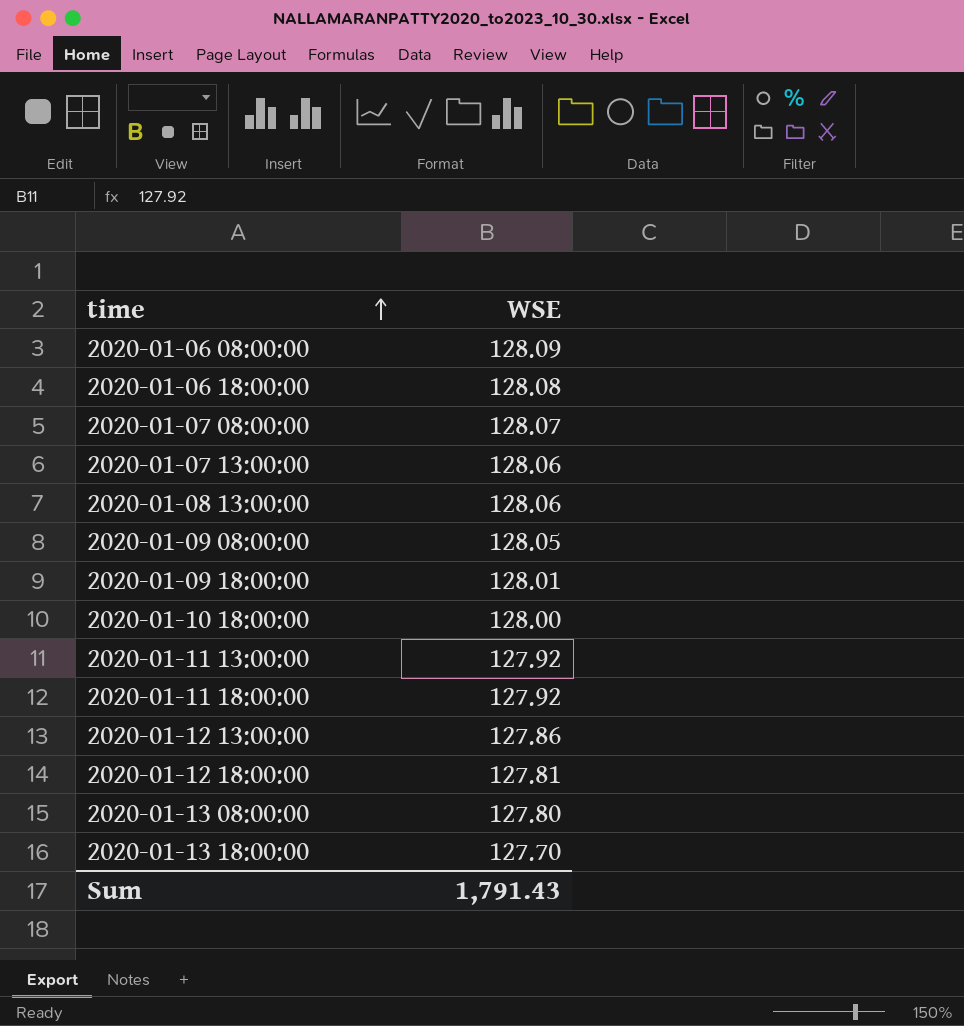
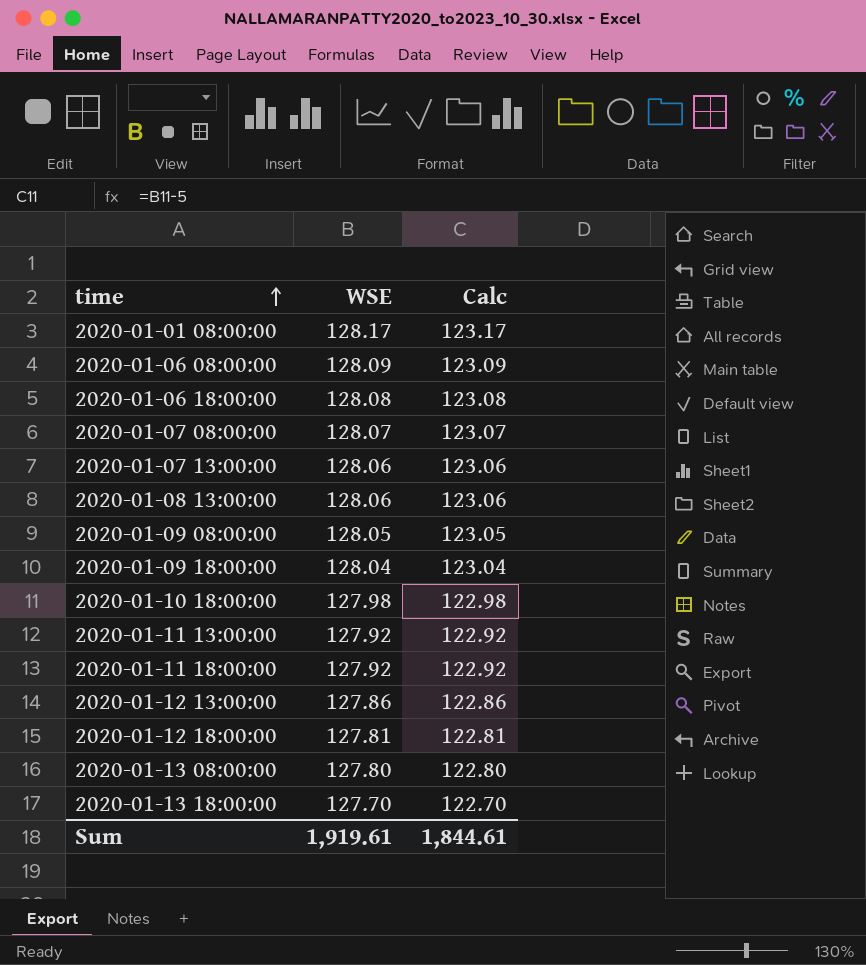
column Calc | formula: none -> [WSE] - 5
row 2020-01-01 08:00:00: none -> 128.17 | 123.17
2020-01-09 18:00:00 | WSE: 128.01 -> 128.04
2020-01-10 18:00:00 | WSE: 128.00 -> 127.98
Sum | WSE: 1,791.43 -> 1,919.61

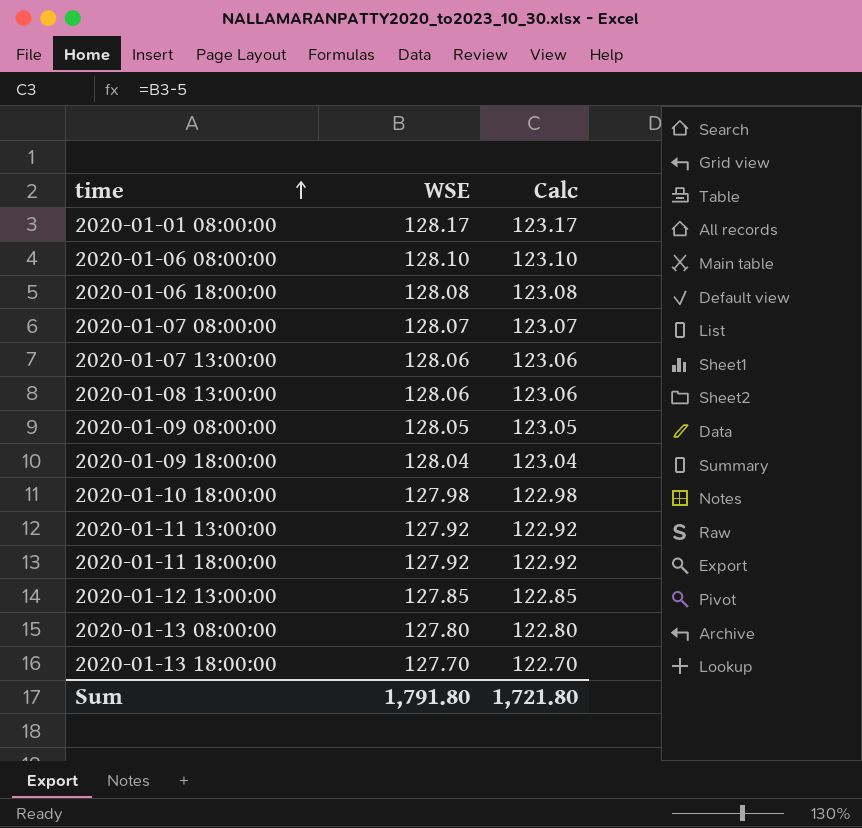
row 2020-01-12 18:00:00: 127.81 | 122.81 -> none
2020-01-06 08:00:00 | WSE: 128.09 -> 128.10
2020-01-06 08:00:00 | Calc: 123.09 -> 123.10
2020-01-12 13:00:00 | WSE: 127.86 -> 127.85
2020-01-12 13:00:00 | Calc: 122.86 -> 122.85
Sum | WSE: 1,919.61 -> 1,791.80
Sum | Calc: 1,844.61 -> 1,721.80

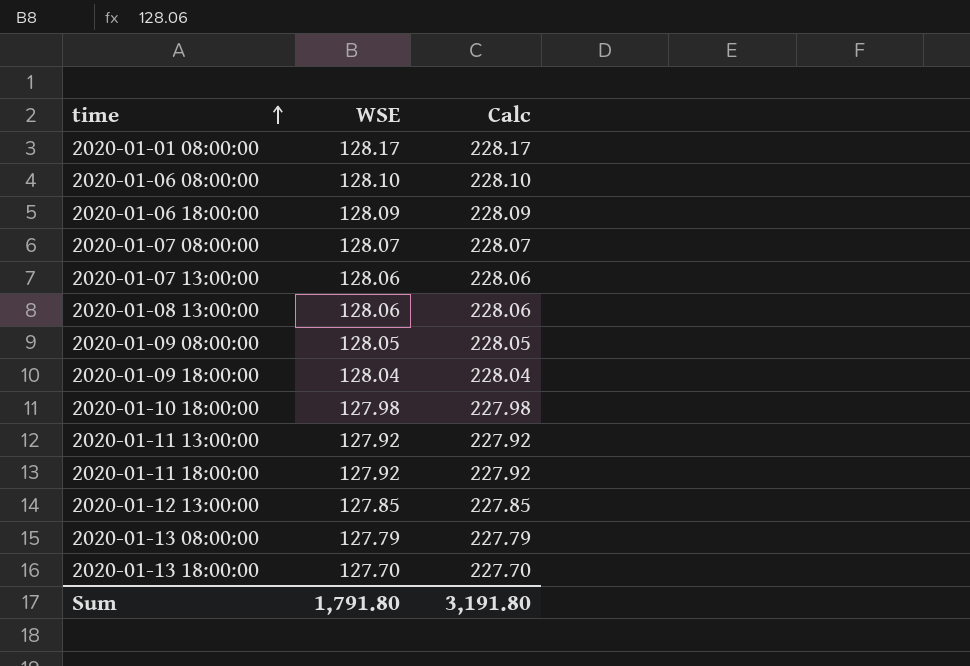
column Calc | formula: [WSE] - 5 -> [WSE] + 100
2020-01-06 18:00:00 | WSE: 128.08 -> 128.09
2020-01-13 08:00:00 | WSE: 127.80 -> 127.79
Sum | Calc: 1,721.80 -> 3,191.80

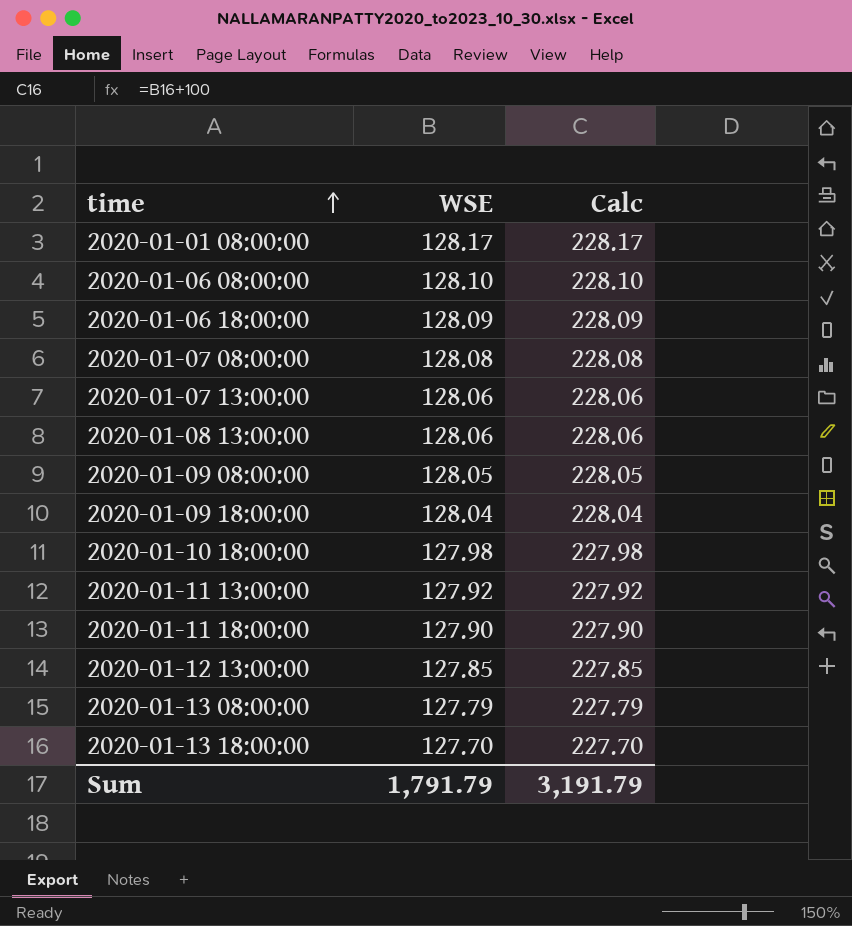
2020-01-07 08:00:00 | WSE: 128.07 -> 128.08
2020-01-07 08:00:00 | Calc: 228.07 -> 228.08
2020-01-11 18:00:00 | WSE: 127.92 -> 127.90
2020-01-11 18:00:00 | Calc: 227.92 -> 227.90
Sum | WSE: 1,791.80 -> 1,791.79
Sum | Calc: 3,191.80 -> 3,191.79

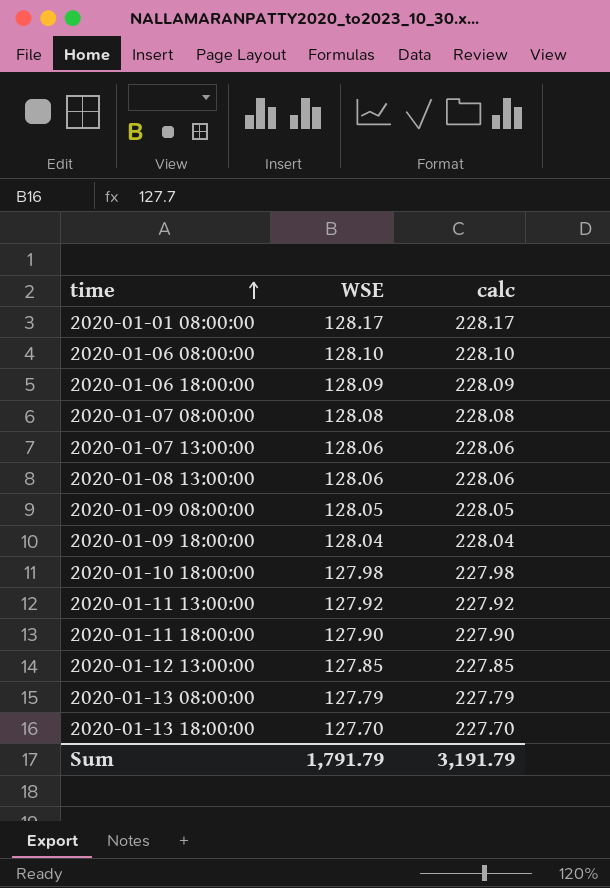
column name: Calc -> calc

